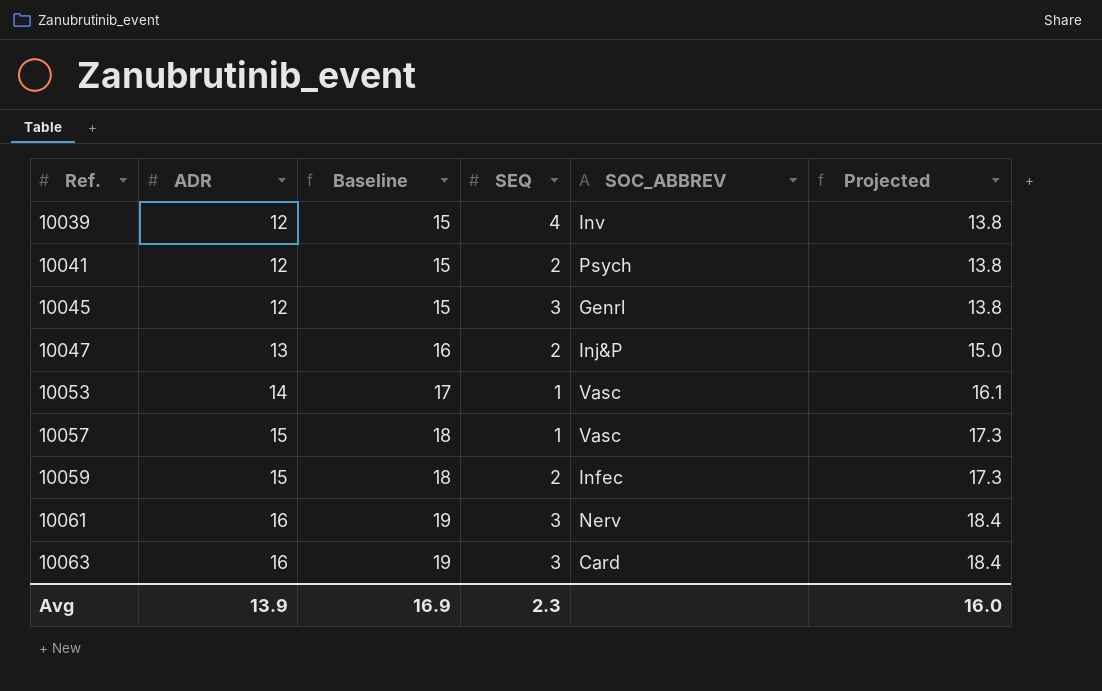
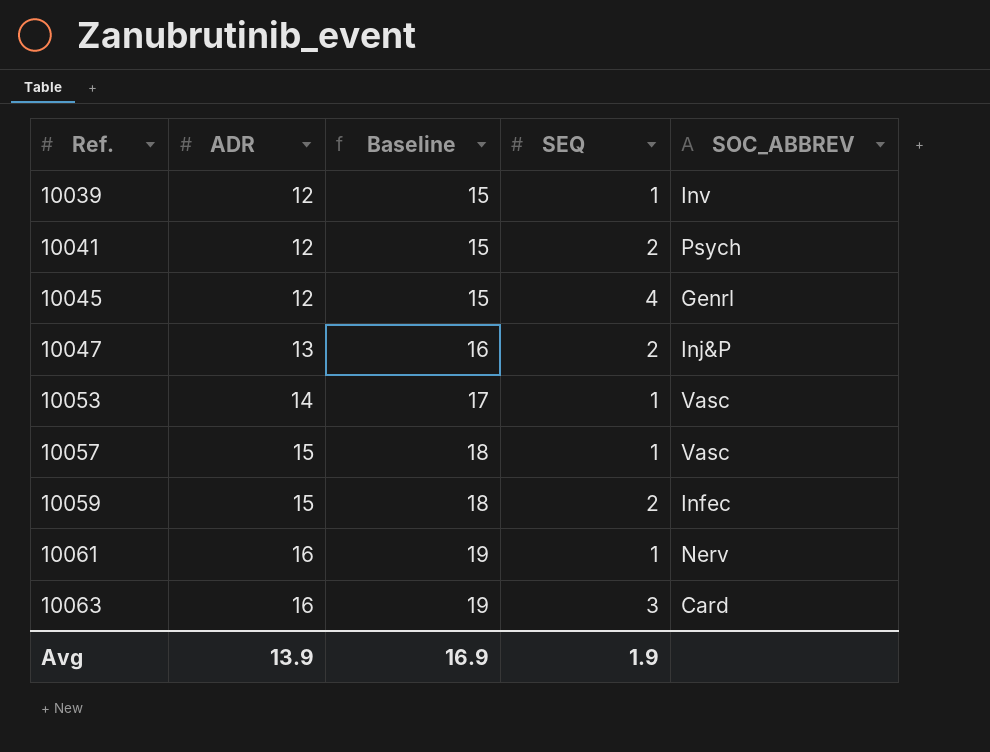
column Projected | formula: [ADR] * 1.15 -> none
10039 | SEQ: 4 -> 1
10045 | SEQ: 3 -> 4
10061 | SEQ: 3 -> 1
Avg | SEQ: 2.3 -> 1.9

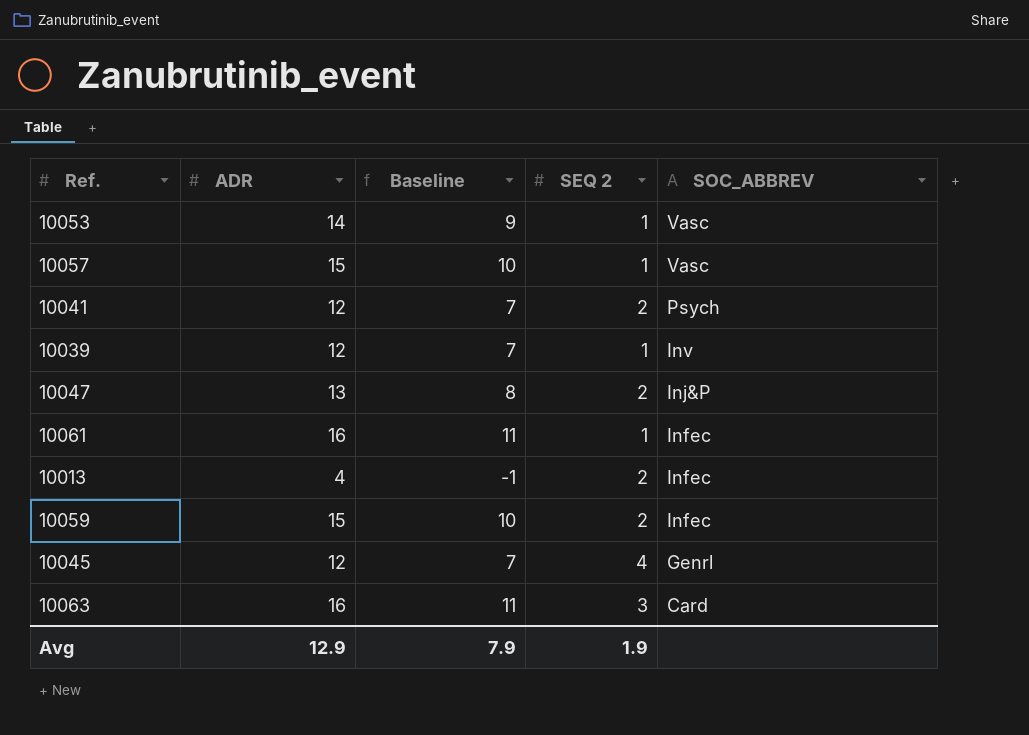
row order: Ref. ascending -> SOC_ABBREV descending
column Baseline | formula: [ADR] + 3 -> [ADR] - 5
column name: SEQ -> SEQ 2
10061 | SOC_ABBREV: Nerv -> Infec
row 10013: none -> 4 | -1 | 2 | Infec
Avg | ADR: 13.9 -> 12.9
Avg | Baseline: 16.9 -> 7.9

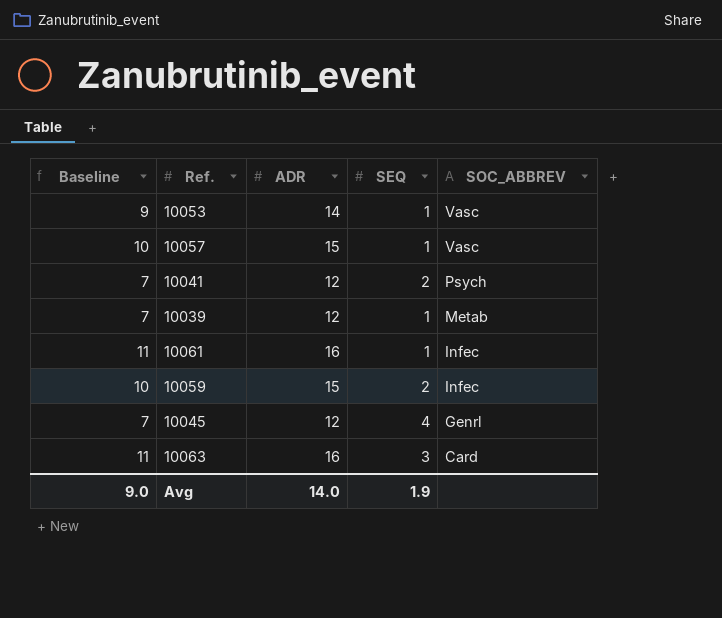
column Baseline | position: 3 -> 1
column name: SEQ 2 -> SEQ
row 10047: 13 | 8 | 2 | Inj&P -> none
row 10013: 4 | -1 | 2 | Infec -> none
10039 | SOC_ABBREV: Inv -> Metab
Avg | Baseline: 7.9 -> 9.0
Avg | ADR: 12.9 -> 14.0

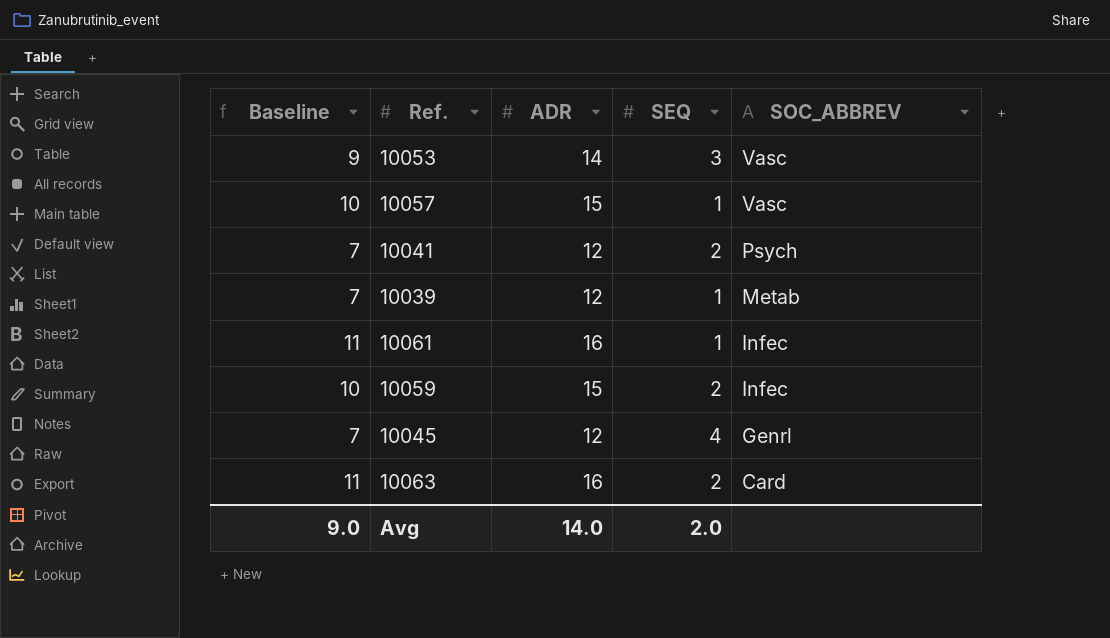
10053 | SEQ: 1 -> 3
10063 | SEQ: 3 -> 2
Avg | SEQ: 1.9 -> 2.0

